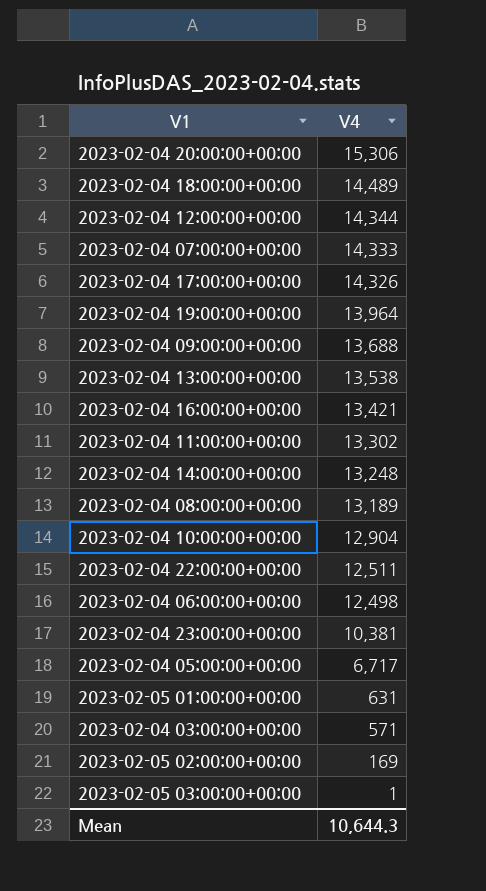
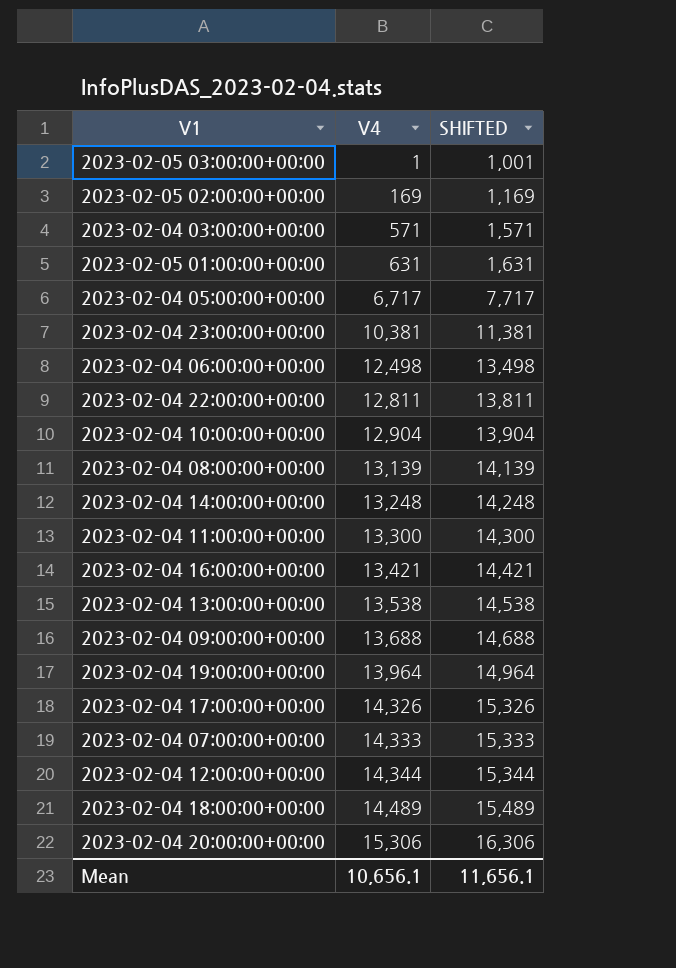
row order: V4 descending -> V4 ascending
column SHIFTED | formula: none -> [V4] + 1000
2023-02-04 22:00:00+00:00 | V4: 12,511 -> 12,811
2023-02-04 08:00:00+00:00 | V4: 13,189 -> 13,139
2023-02-04 11:00:00+00:00 | V4: 13,302 -> 13,300
Mean | V4: 10,644.3 -> 10,656.1

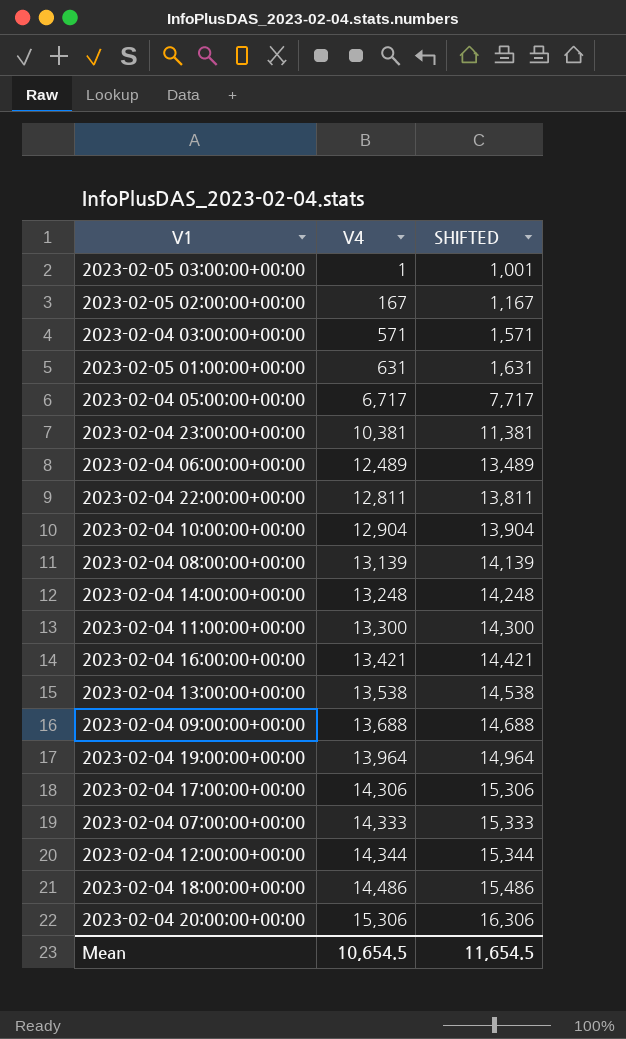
2023-02-05 02:00:00+00:00 | V4: 169 -> 167
2023-02-05 02:00:00+00:00 | SHIFTED: 1,169 -> 1,167
2023-02-04 06:00:00+00:00 | V4: 12,498 -> 12,489
2023-02-04 06:00:00+00:00 | SHIFTED: 13,498 -> 13,489
2023-02-04 17:00:00+00:00 | V4: 14,326 -> 14,306
2023-02-04 17:00:00+00:00 | SHIFTED: 15,326 -> 15,306
2023-02-04 18:00:00+00:00 | V4: 14,489 -> 14,486
2023-02-04 18:00:00+00:00 | SHIFTED: 15,489 -> 15,486
Mean | V4: 10,656.1 -> 10,654.5
Mean | SHIFTED: 11,656.1 -> 11,654.5

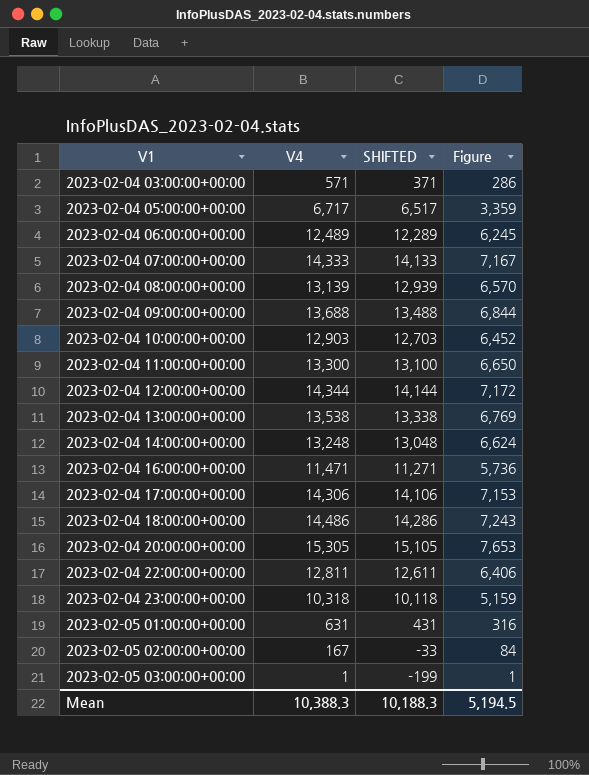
row order: V4 ascending -> V1 ascending
column SHIFTED | formula: [V4] + 1000 -> [V4] - 200
column Figure | formula: none -> [V4] * 0.5
row 2023-02-04 19:00:00+00:00: 13,964 | 14,964 -> none
2023-02-04 10:00:00+00:00 | V4: 12,904 -> 12,903
2023-02-04 16:00:00+00:00 | V4: 13,421 -> 11,471
2023-02-04 20:00:00+00:00 | V4: 15,306 -> 15,305
2023-02-04 23:00:00+00:00 | V4: 10,381 -> 10,318
Mean | V4: 10,654.5 -> 10,388.3
Mean | SHIFTED: 11,654.5 -> 10,188.3

